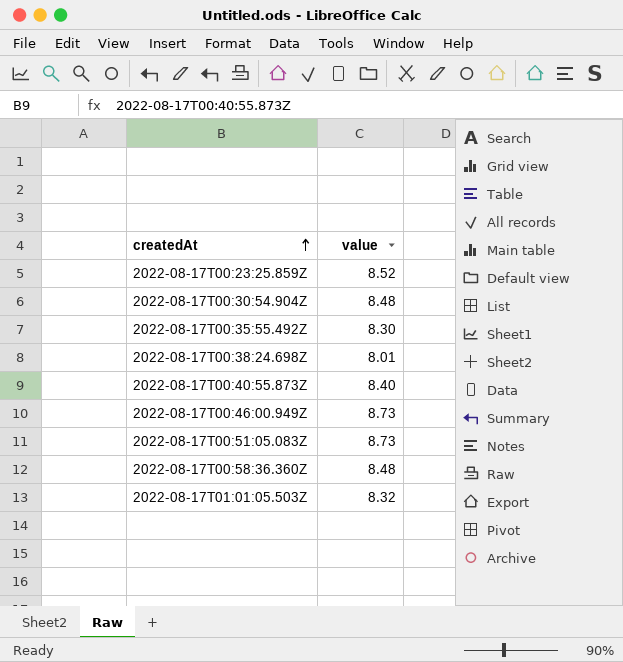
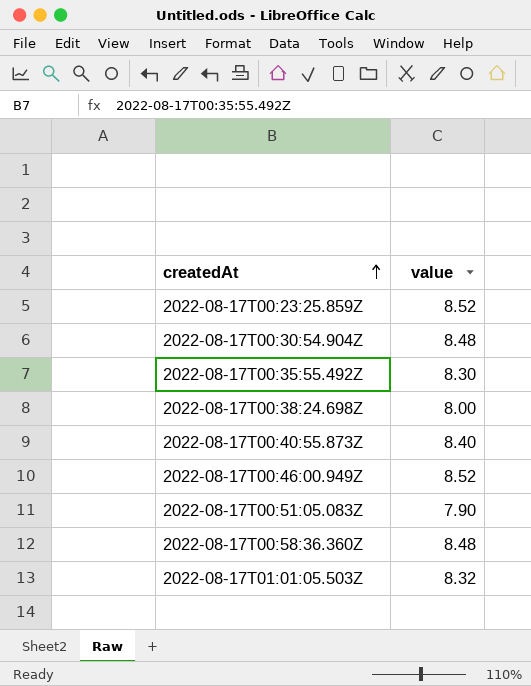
2022-08-17T00:38:24.698Z | value: 8.01 -> 8.00
2022-08-17T00:46:00.949Z | value: 8.73 -> 8.52
2022-08-17T00:51:05.083Z | value: 8.73 -> 7.90

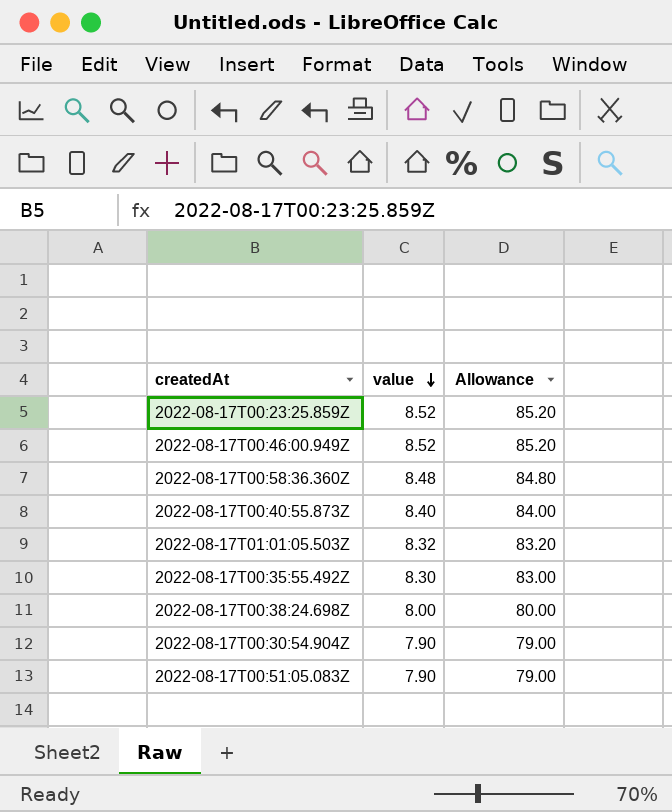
row order: createdAt ascending -> value descending
column Allowance | formula: none -> [value] * 10
2022-08-17T00:30:54.904Z | value: 8.48 -> 7.90

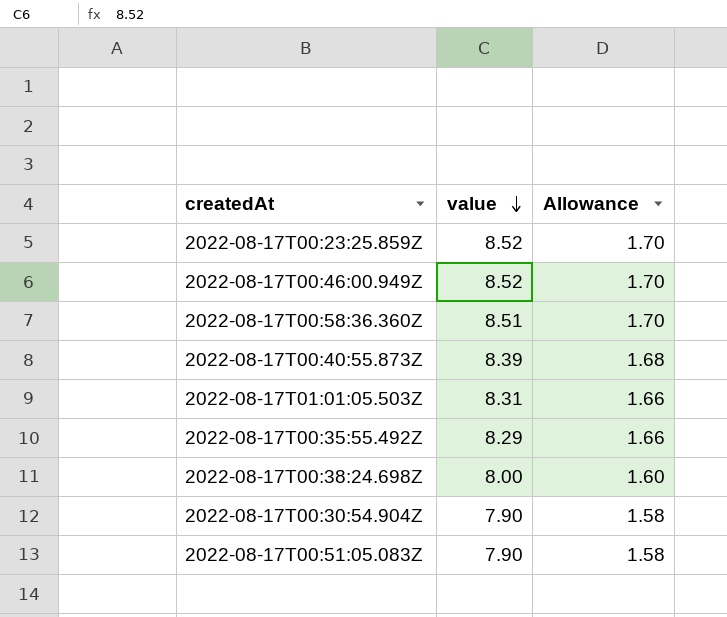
column Allowance | formula: [value] * 10 -> [value] * 0.2
2022-08-17T00:58:36.360Z | value: 8.48 -> 8.51
2022-08-17T00:40:55.873Z | value: 8.40 -> 8.39
2022-08-17T01:01:05.503Z | value: 8.32 -> 8.31
2022-08-17T00:35:55.492Z | value: 8.30 -> 8.29

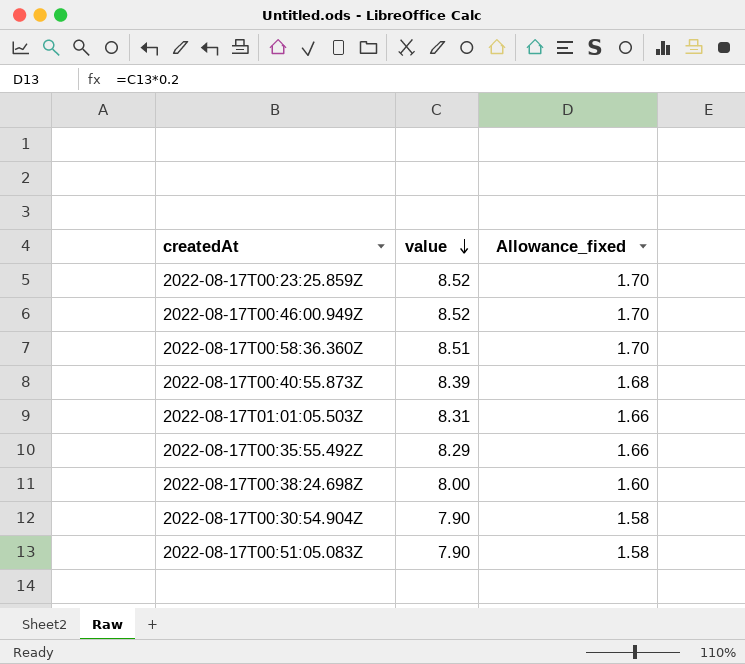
column name: Allowance -> Allowance_fixed

